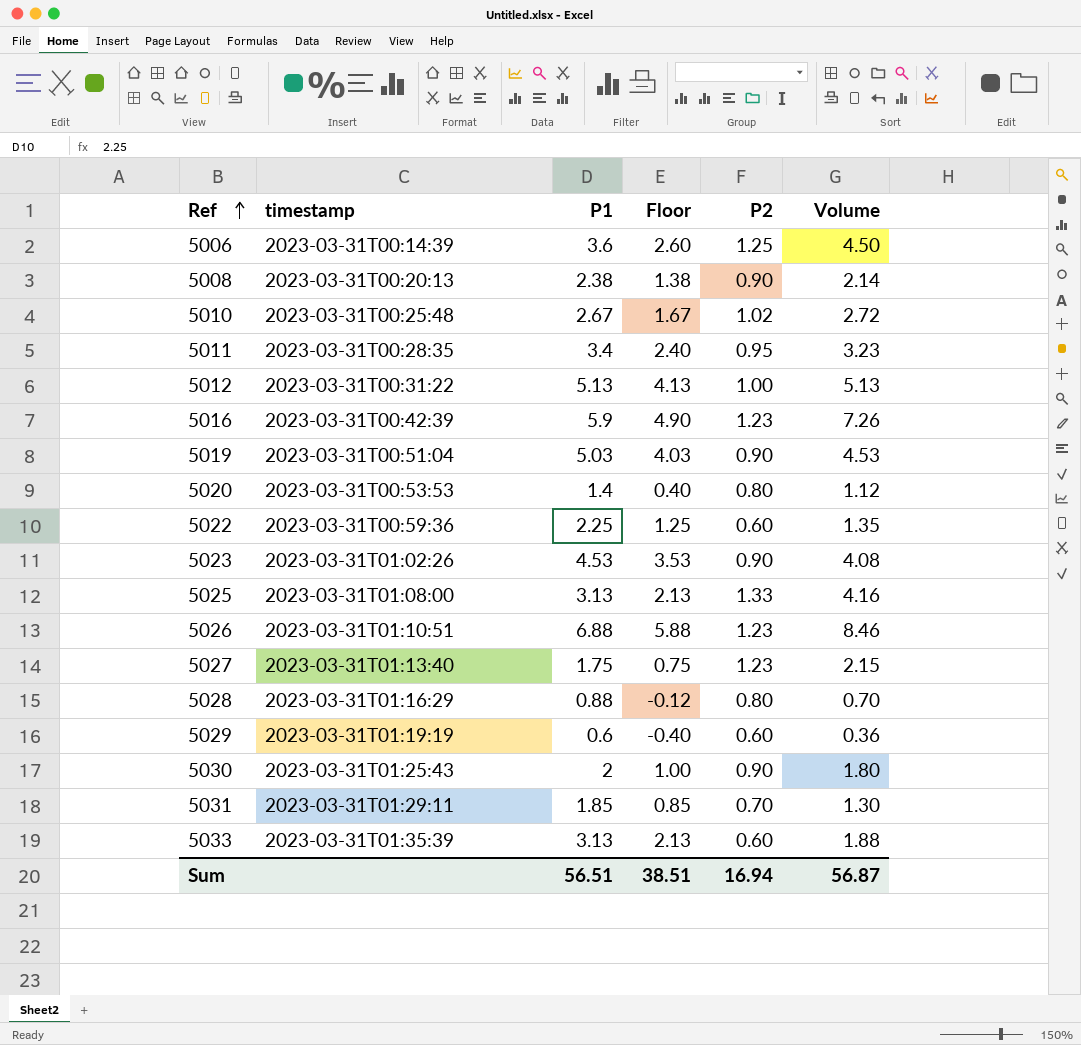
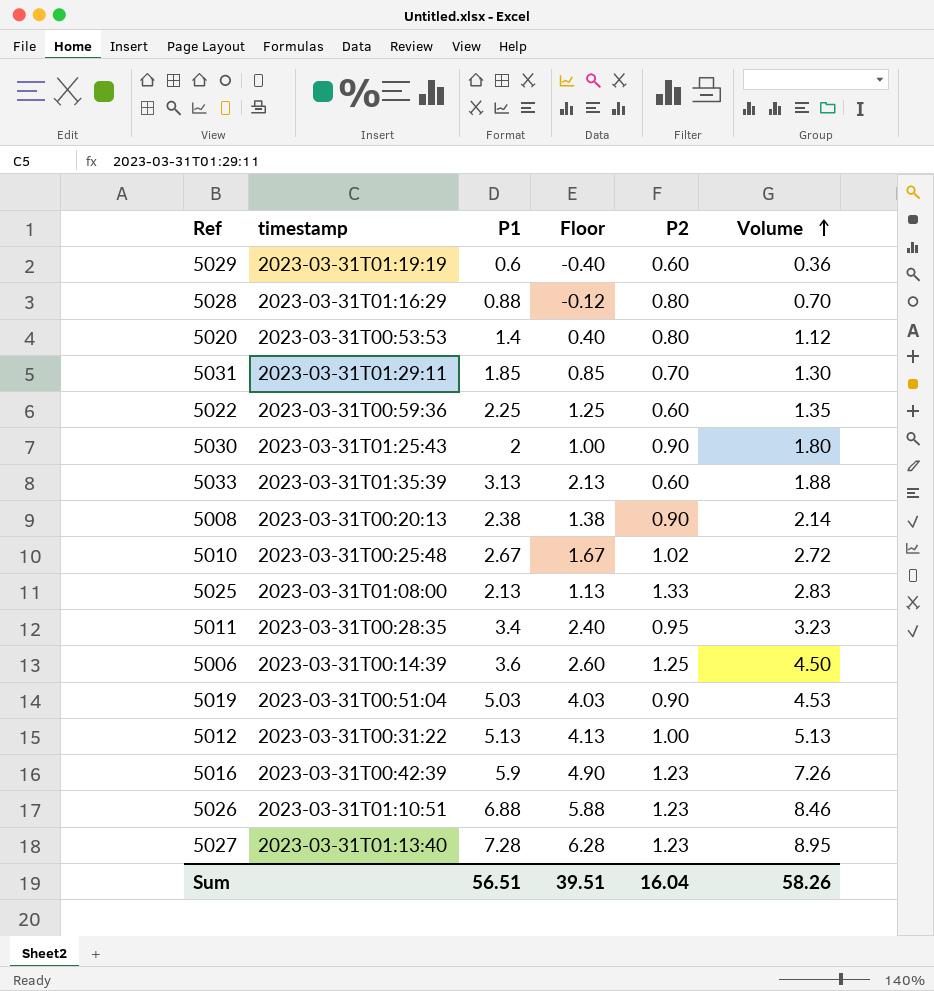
row order: Ref ascending -> Volume ascending
row 5023: 2023-03-31T01:02:26 | 4.53 | 3.53 | 0.90 | 4.08 -> none
5025 | P1: 3.13 -> 2.13
5025 | Floor: 2.13 -> 1.13
5025 | Volume: 4.16 -> 2.83
5027 | P1: 1.75 -> 7.28
5027 | Floor: 0.75 -> 6.28
5027 | Volume: 2.15 -> 8.95
Sum | Floor: 38.51 -> 39.51
Sum | P2: 16.94 -> 16.04
Sum | Volume: 56.87 -> 58.26

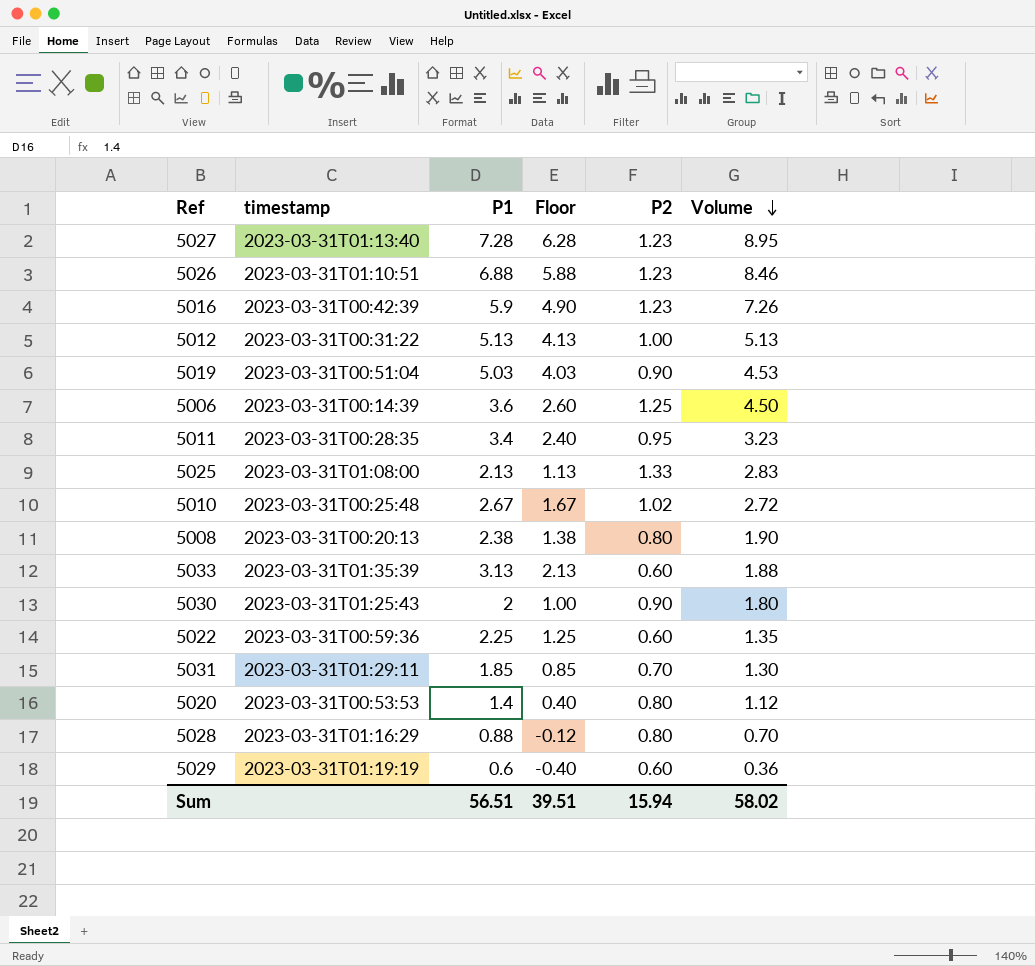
row order: Volume ascending -> Volume descending
5008 | P2: 0.90 -> 0.80
5008 | Volume: 2.14 -> 1.90
Sum | P2: 16.04 -> 15.94
Sum | Volume: 58.26 -> 58.02

